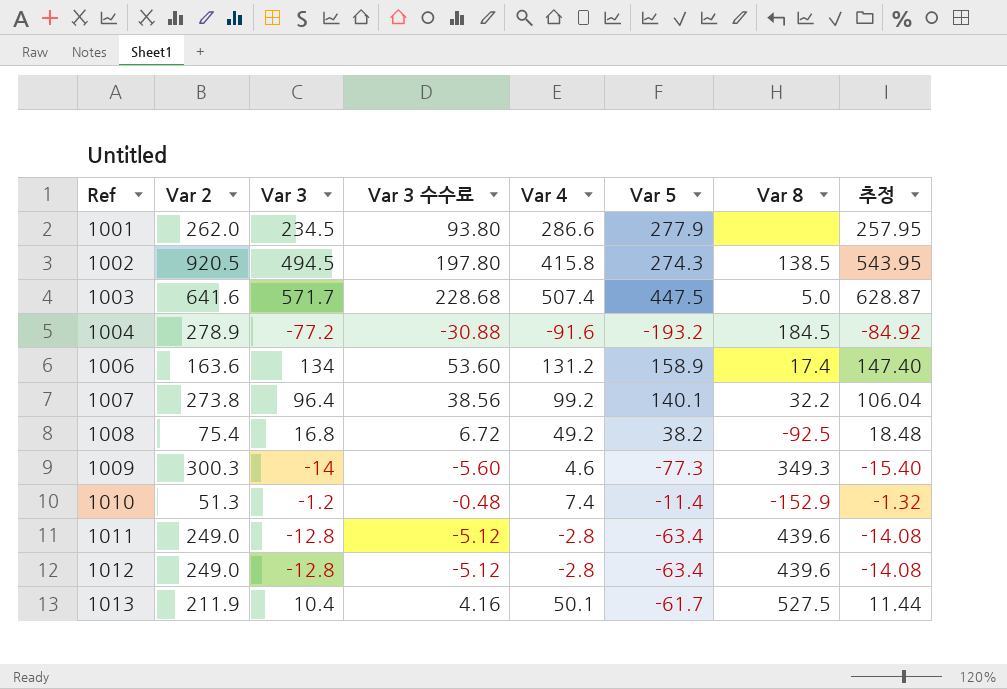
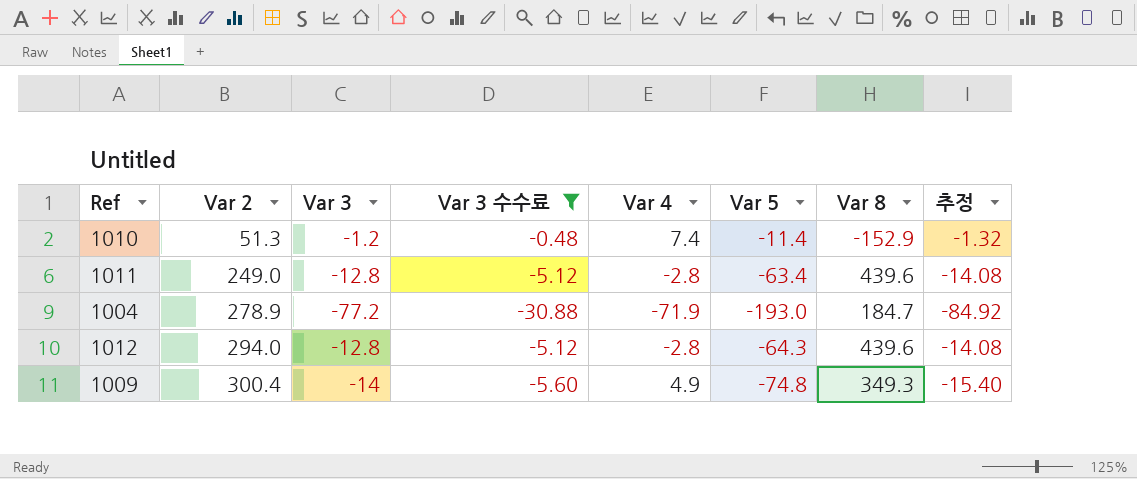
filter: none -> Var 3 수수료 <= -0.48
row order: Ref ascending -> Var 2 ascending
1004 | Var 4: -91.6 -> -71.9
1004 | Var 5: -193.2 -> -193.0
1004 | Var 8: 184.5 -> 184.7
1012 | Var 2: 249.0 -> 294.0
1012 | Var 5: -63.4 -> -64.3
1009 | Var 2: 300.3 -> 300.4
1009 | Var 4: 4.6 -> 4.9
1009 | Var 5: -77.3 -> -74.8

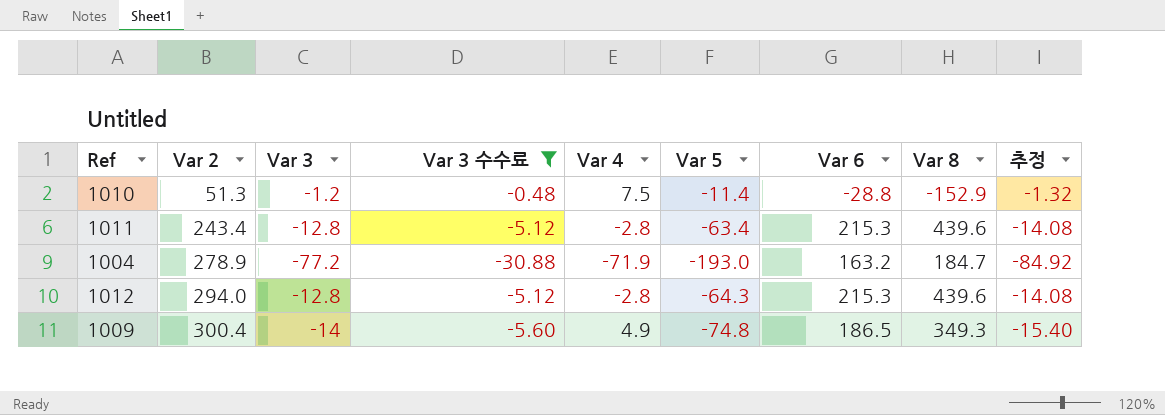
column Var 6 | position: none -> 7
1010 | Var 4: 7.4 -> 7.5
1011 | Var 2: 249.0 -> 243.4

